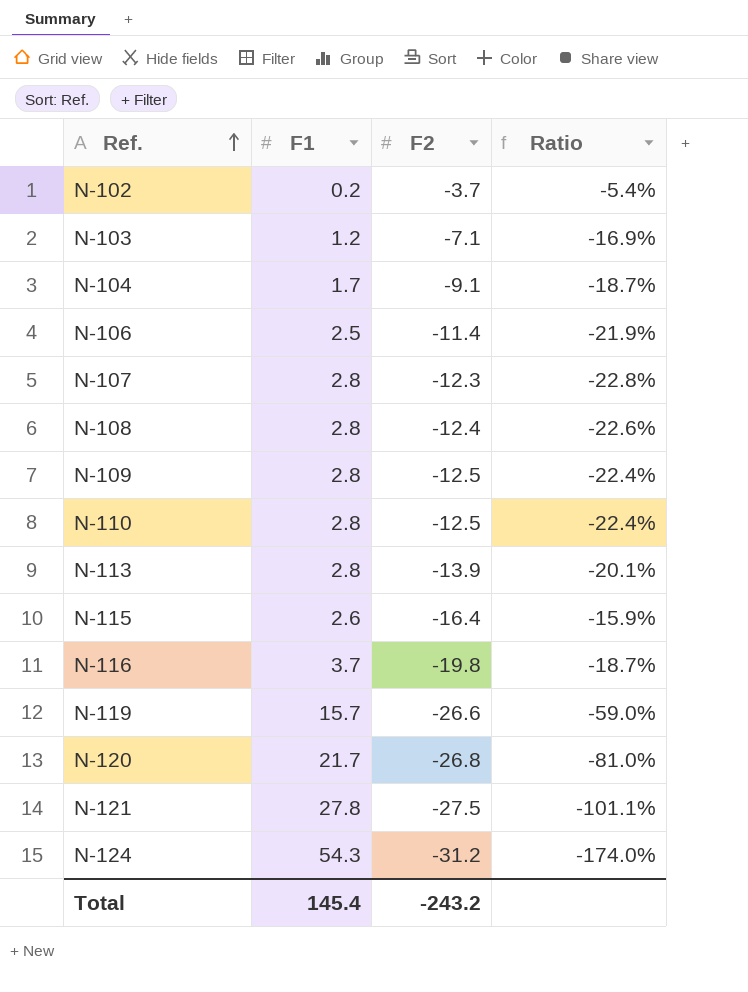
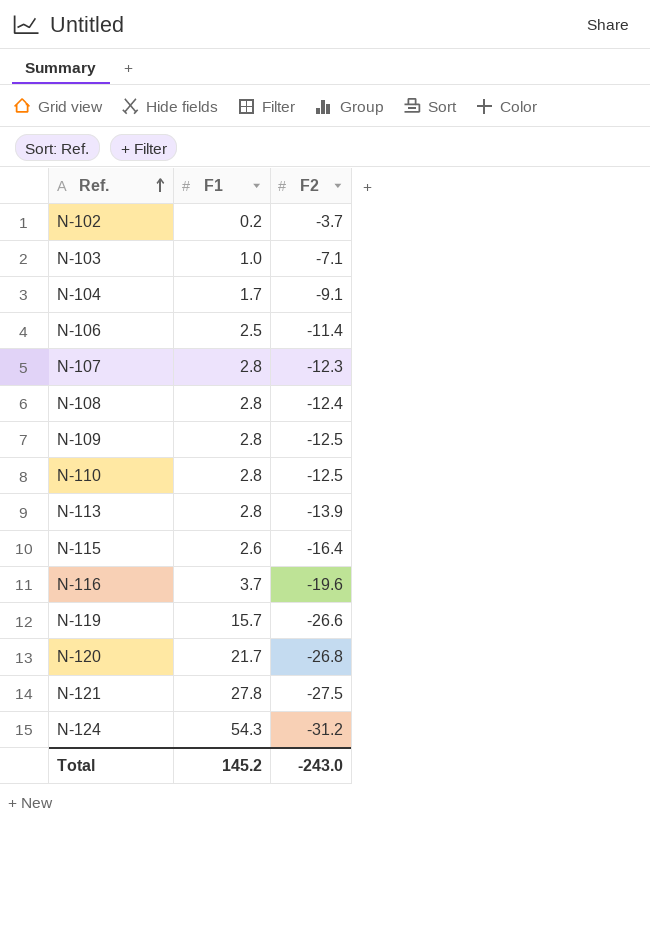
column Ratio | formula: [F1] / [F2] -> none
N-103 | F1: 1.2 -> 1.0
N-116 | F2: -19.8 -> -19.6
Total | F1: 145.4 -> 145.2
Total | F2: -243.2 -> -243.0

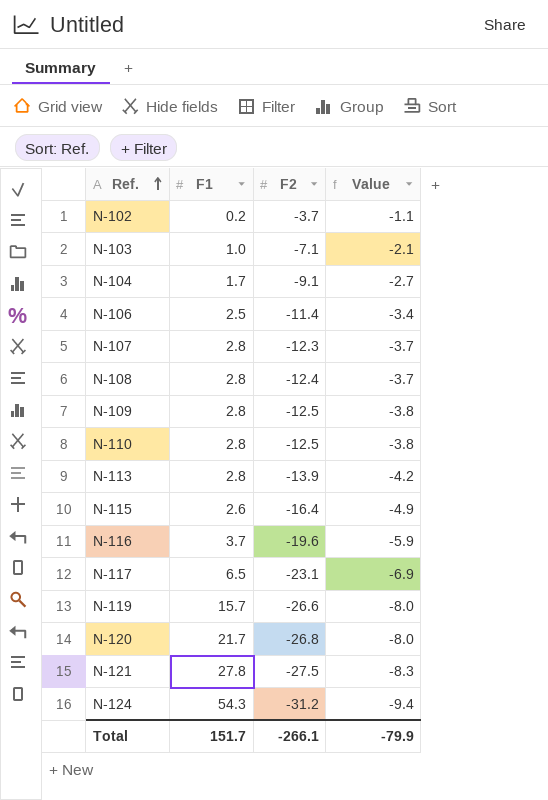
column Value | formula: none -> [F2] * 0.3
row N-117: none -> 6.5 | -23.1 | -6.9
Total | F1: 145.2 -> 151.7
Total | F2: -243.0 -> -266.1

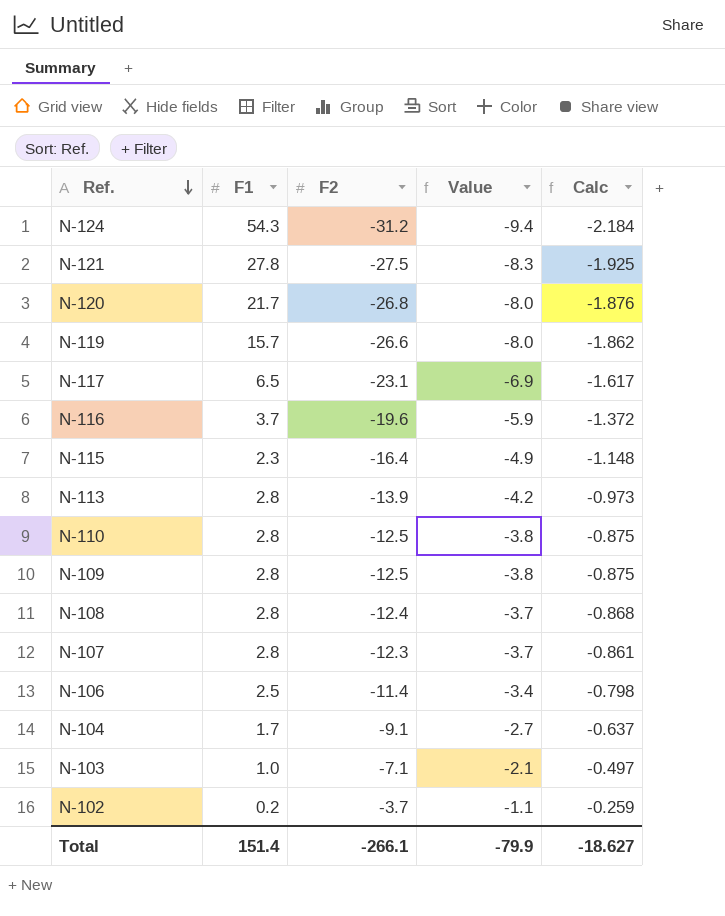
row order: Ref. ascending -> Ref. descending
column Calc | formula: none -> [F2] * 0.07
N-115 | F1: 2.6 -> 2.3
Total | F1: 151.7 -> 151.4

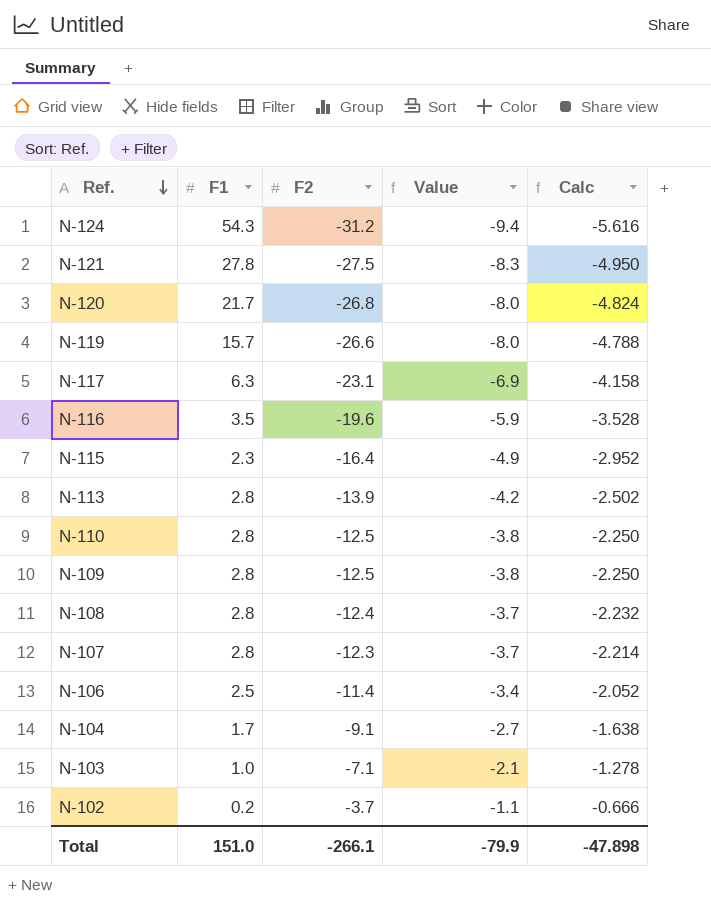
column Calc | formula: [F2] * 0.07 -> [F2] * 0.18
N-117 | F1: 6.5 -> 6.3
N-116 | F1: 3.7 -> 3.5
Total | F1: 151.4 -> 151.0
Total | Calc: -18.627 -> -47.898

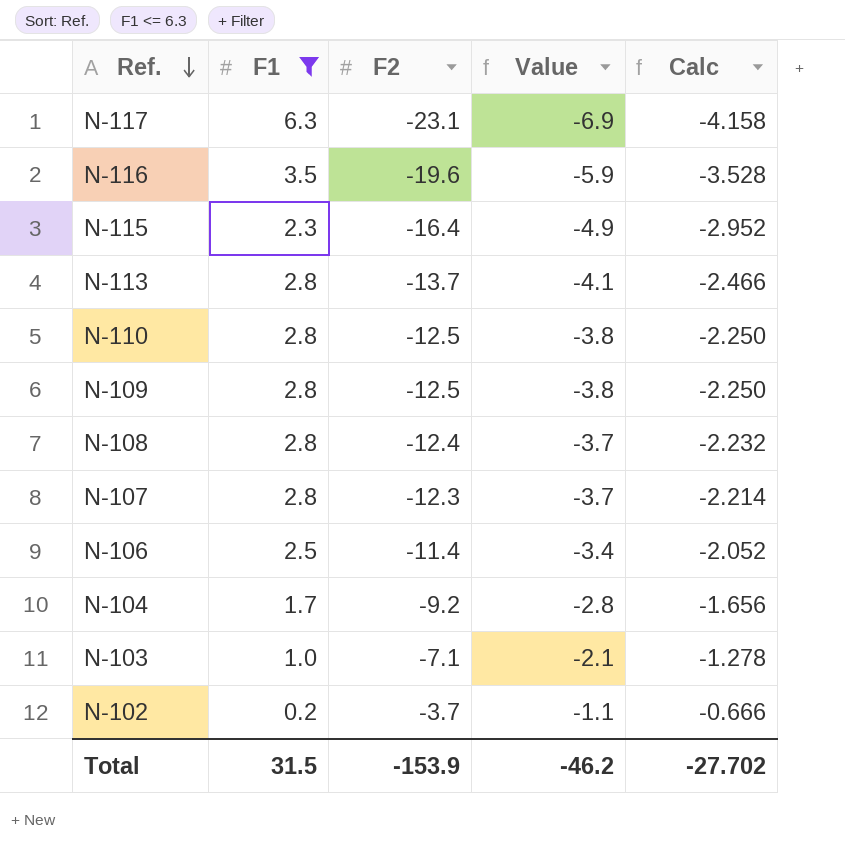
filter: none -> F1 <= 6.3
N-113 | F2: -13.9 -> -13.7
N-113 | Value: -4.2 -> -4.1
N-113 | Calc: -2.502 -> -2.466
N-104 | F2: -9.1 -> -9.2
N-104 | Value: -2.7 -> -2.8
N-104 | Calc: -1.638 -> -1.656
Total | F1: 151.0 -> 31.5
Total | F2: -266.1 -> -153.9
Total | Value: -79.9 -> -46.2
Total | Calc: -47.898 -> -27.702

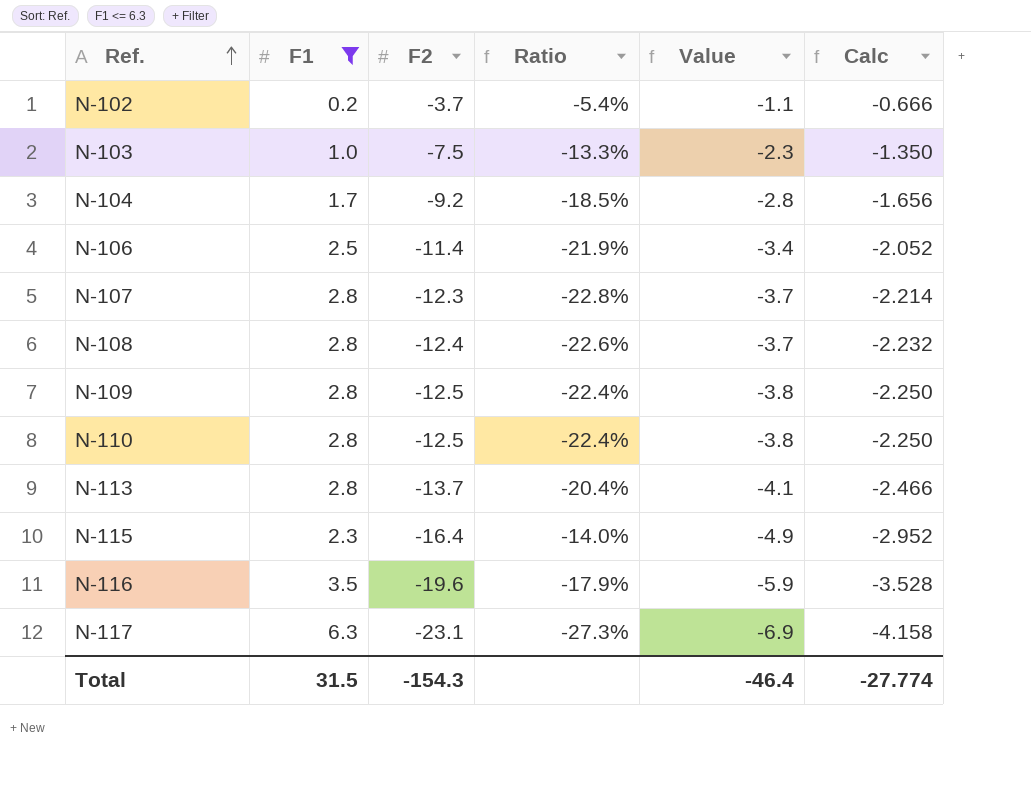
row order: Ref. descending -> Ref. ascending
column Ratio | formula: none -> [F1] / [F2]
N-103 | F2: -7.1 -> -7.5
N-103 | Value: -2.1 -> -2.3
N-103 | Calc: -1.278 -> -1.350
Total | F2: -153.9 -> -154.3
Total | Value: -46.2 -> -46.4
Total | Calc: -27.702 -> -27.774

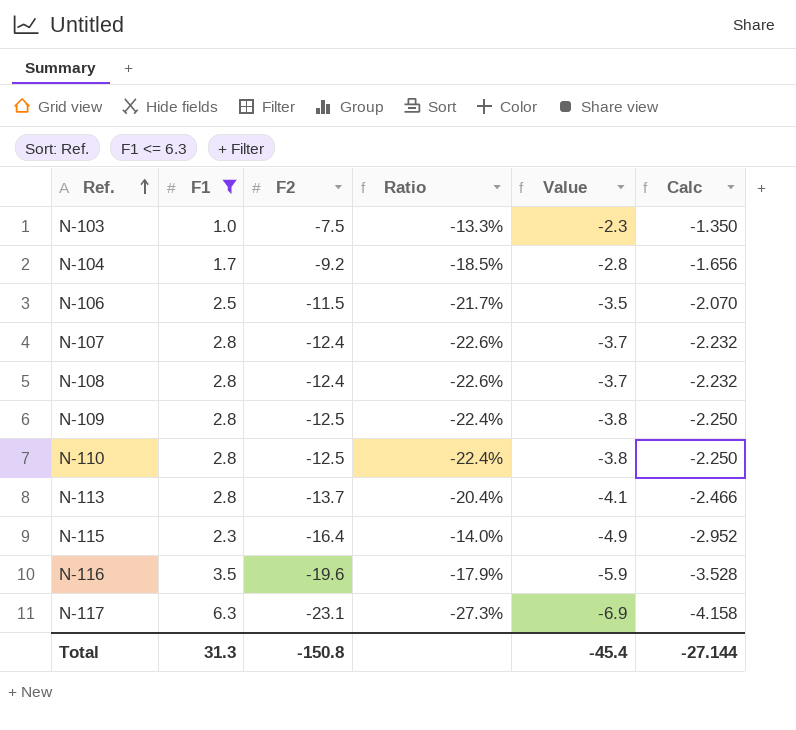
row N-102: 0.2 | -3.7 | -5.4% | -1.1 | -0.666 -> none
N-106 | F2: -11.4 -> -11.5
N-106 | Ratio: -21.9% -> -21.7%
N-106 | Value: -3.4 -> -3.5
N-106 | Calc: -2.052 -> -2.070
N-107 | F2: -12.3 -> -12.4
N-107 | Ratio: -22.8% -> -22.6%
N-107 | Calc: -2.214 -> -2.232
Total | F1: 31.5 -> 31.3
Total | F2: -154.3 -> -150.8
Total | Value: -46.4 -> -45.4
Total | Calc: -27.774 -> -27.144

